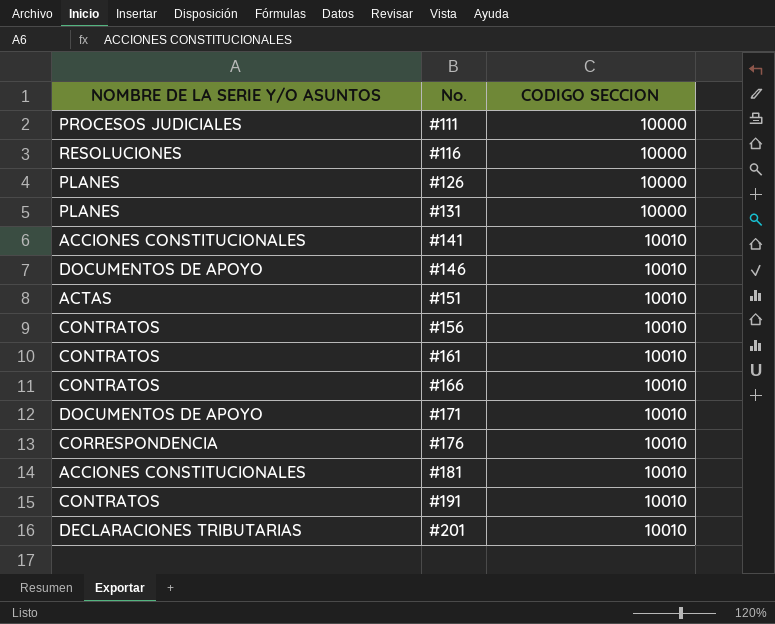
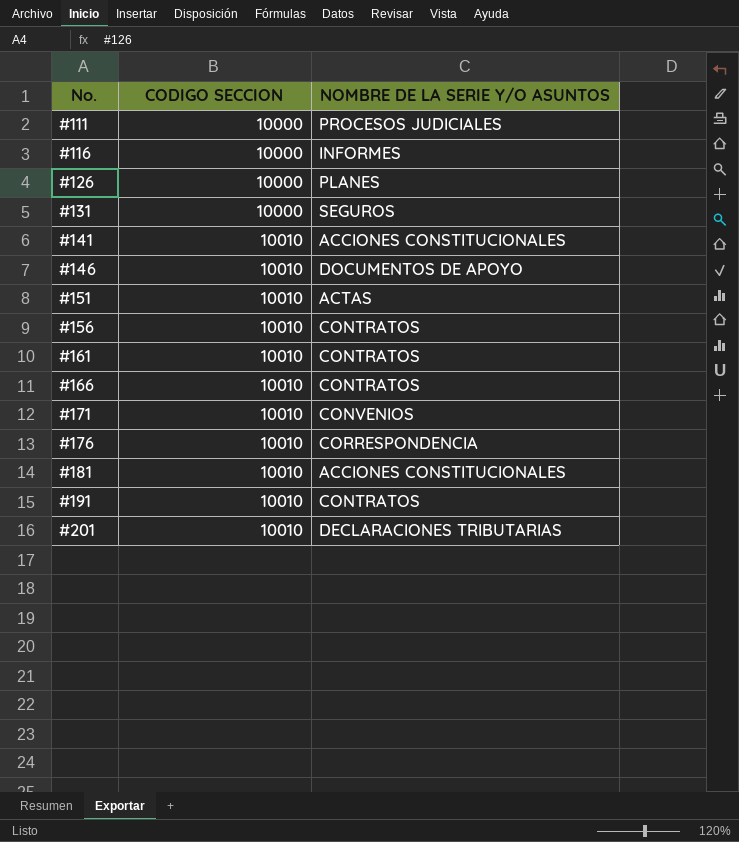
column NOMBRE DE LA SERIE Y/O ASUNTOS | position: 1 -> 3
#116 | NOMBRE DE LA SERIE Y/O ASUNTOS: RESOLUCIONES -> INFORMES
#131 | NOMBRE DE LA SERIE Y/O ASUNTOS: PLANES -> SEGUROS
#171 | NOMBRE DE LA SERIE Y/O ASUNTOS: DOCUMENTOS DE APOYO -> CONVENIOS

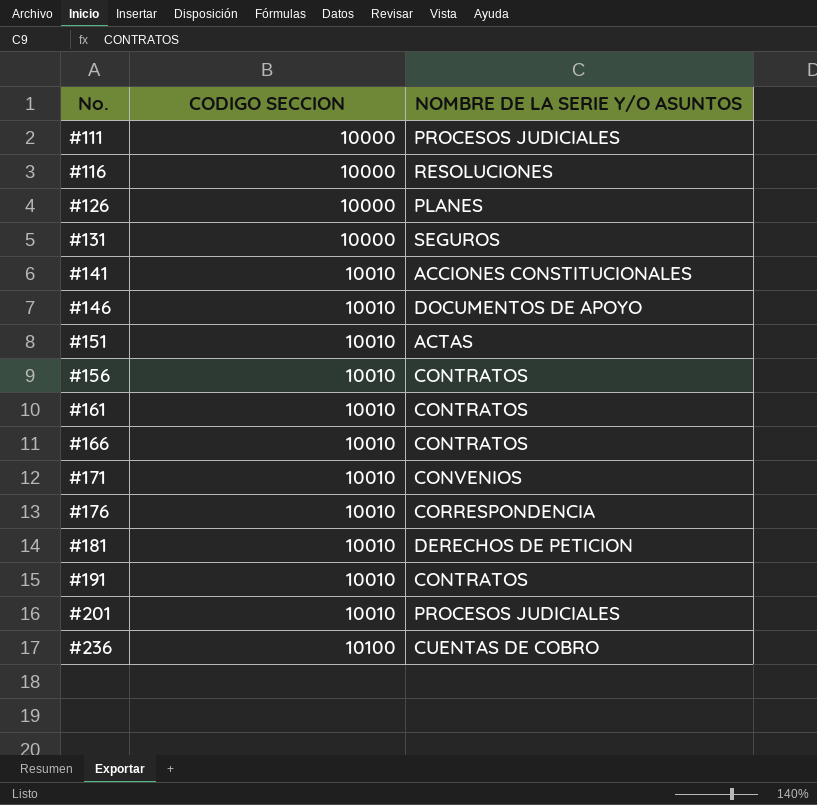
#116 | NOMBRE DE LA SERIE Y/O ASUNTOS: INFORMES -> RESOLUCIONES
#181 | NOMBRE DE LA SERIE Y/O ASUNTOS: ACCIONES CONSTITUCIONALES -> DERECHOS DE PETICION
#201 | NOMBRE DE LA SERIE Y/O ASUNTOS: DECLARACIONES TRIBUTARIAS -> PROCESOS JUDICIALES
row #236: none -> 10100 | CUENTAS DE COBRO

